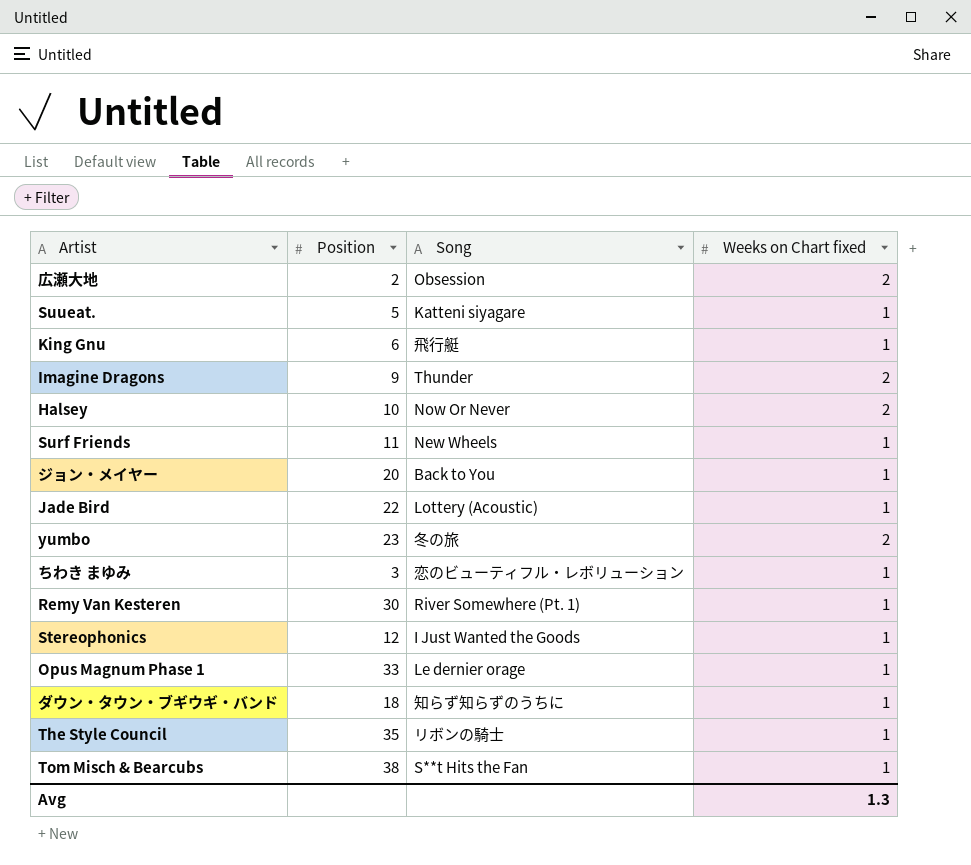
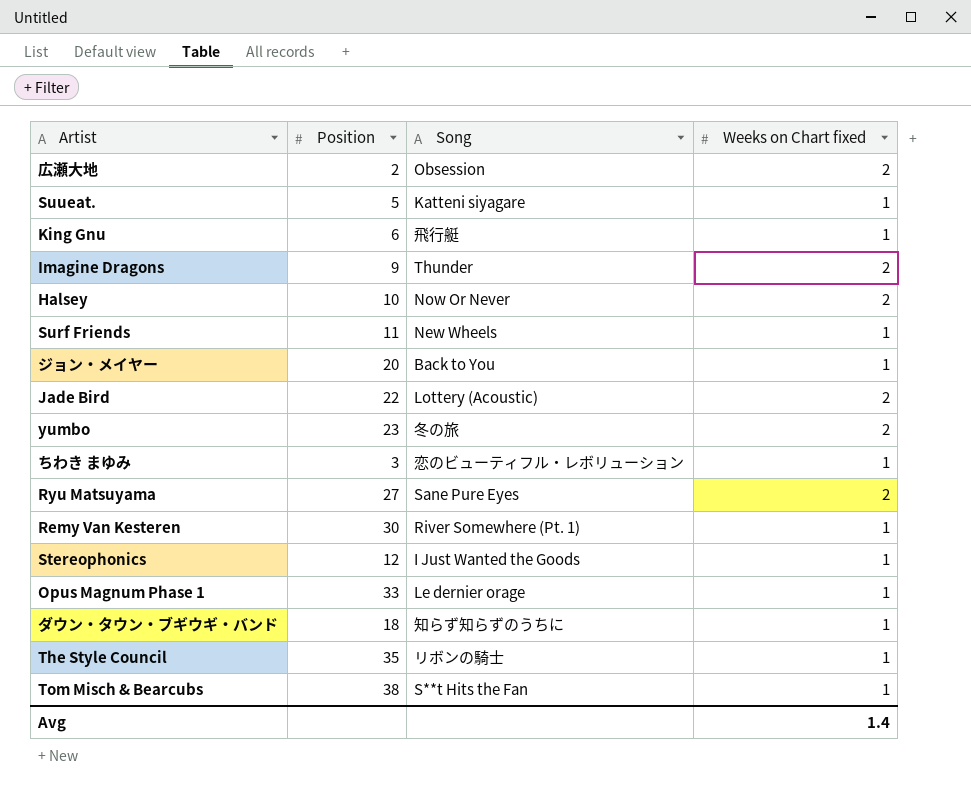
Jade Bird | Weeks on Chart fixed: 1 -> 2
row Ryu Matsuyama: none -> 27 | Sane Pure Eyes | 2
Avg | Weeks on Chart fixed: 1.3 -> 1.4

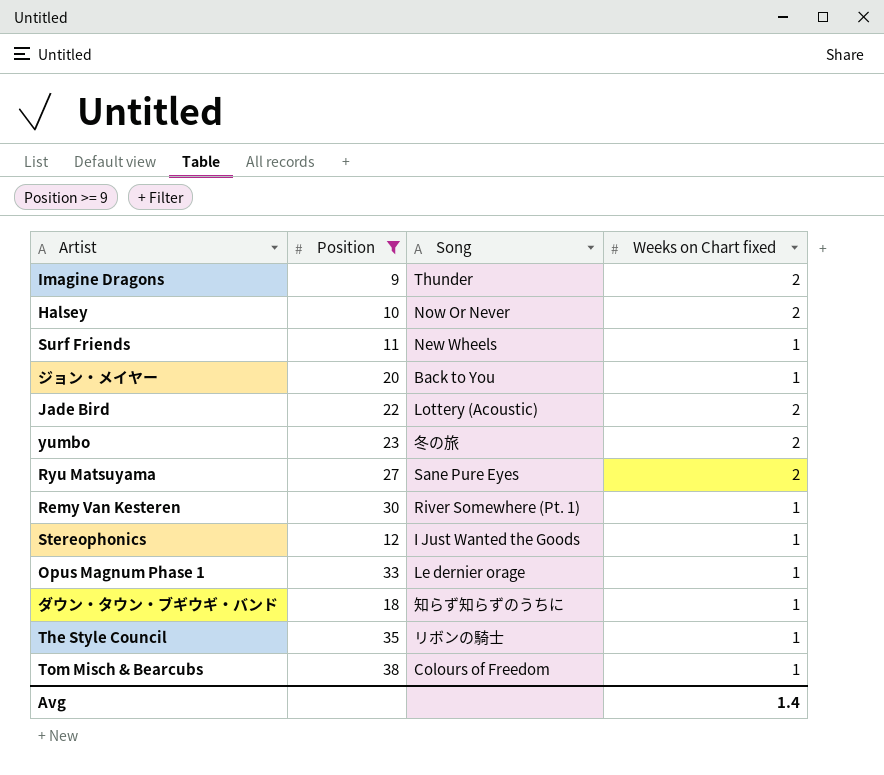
filter: none -> Position >= 9
Tom Misch & Bearcubs | Song: S**t Hits the Fan -> Colours of Freedom

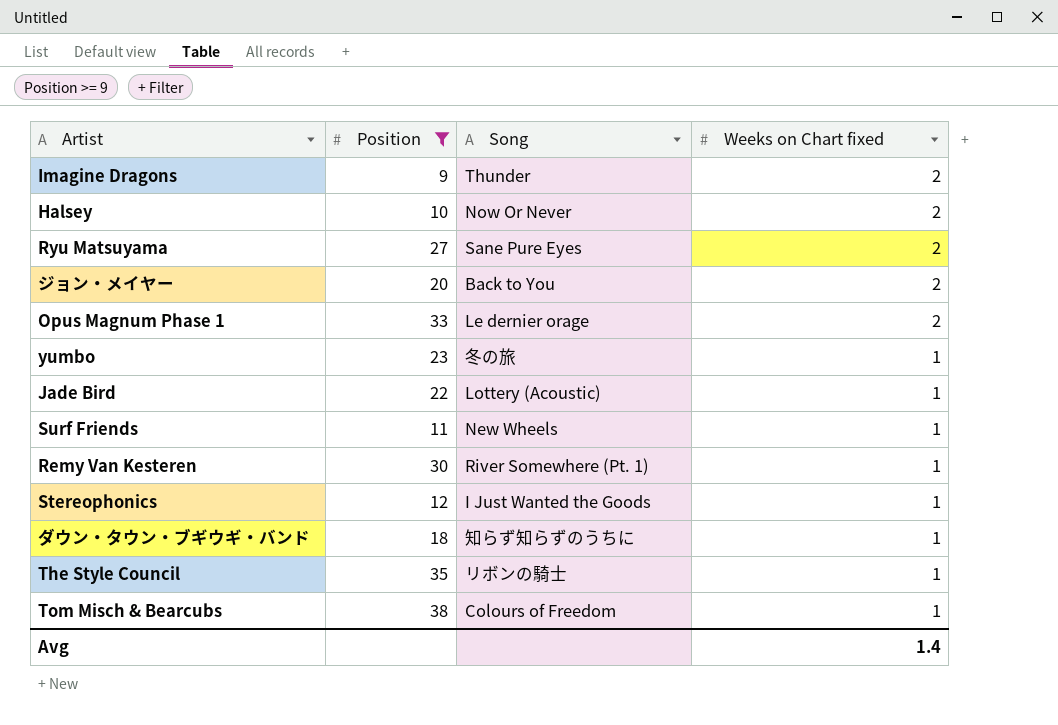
row order: none -> Weeks on Chart fixed descending
ジョン・メイヤー | Weeks on Chart fixed: 1 -> 2
Opus Magnum Phase 1 | Weeks on Chart fixed: 1 -> 2
yumbo | Weeks on Chart fixed: 2 -> 1
Jade Bird | Weeks on Chart fixed: 2 -> 1

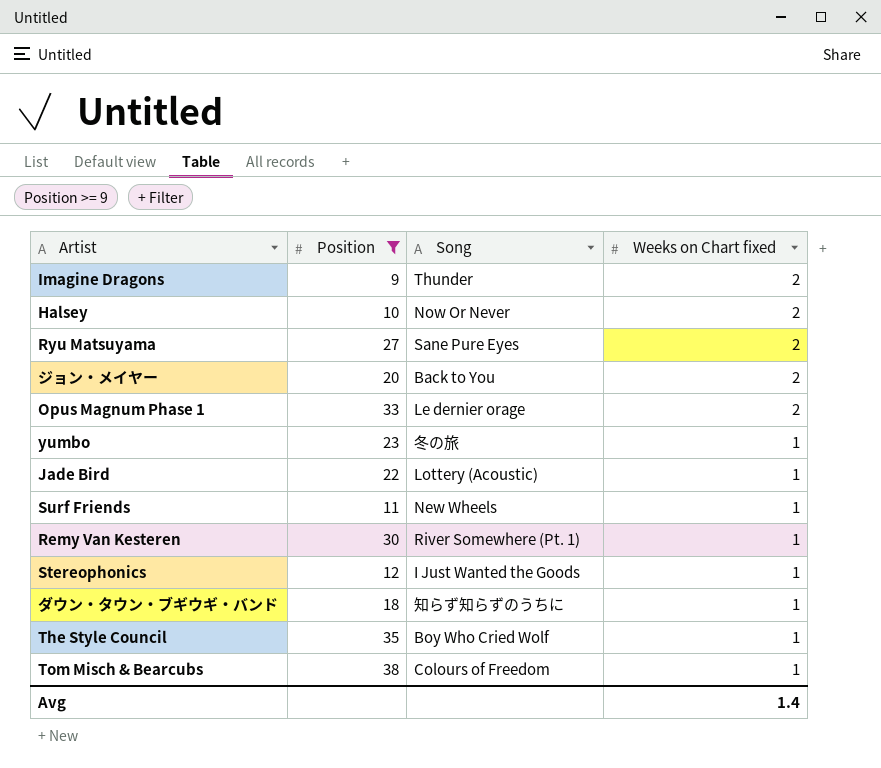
The Style Council | Song: リボンの騎士 -> Boy Who Cried Wolf

